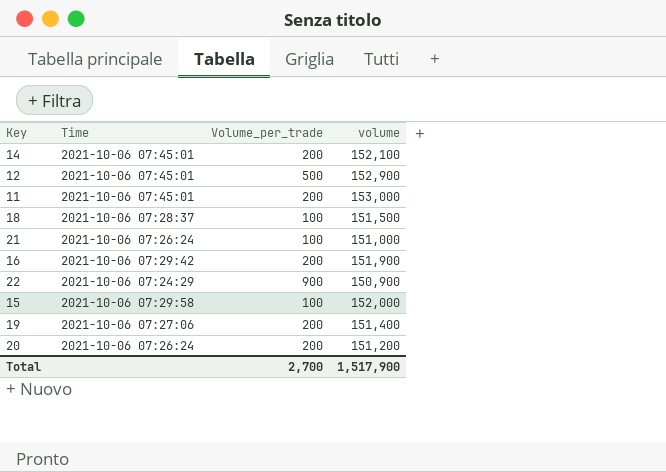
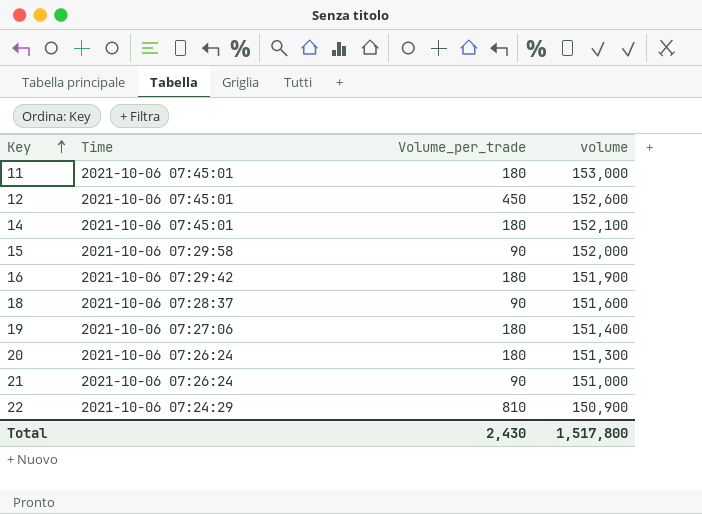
row order: none -> Key ascending
11 | Volume_per_trade: 200 -> 180
12 | Volume_per_trade: 500 -> 450
12 | volume: 152,900 -> 152,600
14 | Volume_per_trade: 200 -> 180
15 | Volume_per_trade: 100 -> 90
16 | Volume_per_trade: 200 -> 180
18 | Volume_per_trade: 100 -> 90
18 | volume: 151,500 -> 151,600
19 | Volume_per_trade: 200 -> 180
20 | Volume_per_trade: 200 -> 180
20 | volume: 151,200 -> 151,300
21 | Volume_per_trade: 100 -> 90
22 | Volume_per_trade: 900 -> 810
Total | Volume_per_trade: 2,700 -> 2,430
Total | volume: 1,517,900 -> 1,517,800

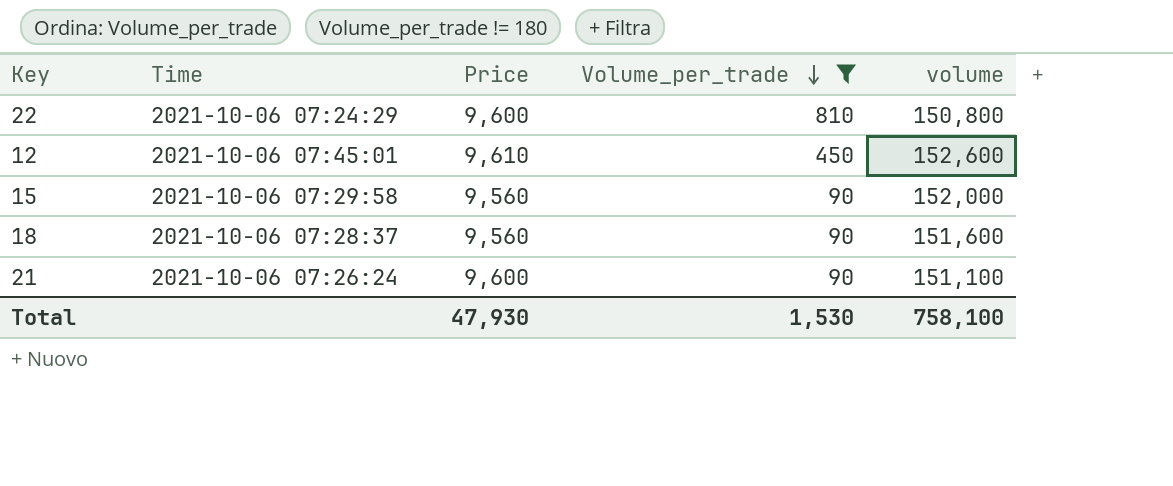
filter: none -> Volume_per_trade != 180
row order: Key ascending -> Volume_per_trade descending
column Price | position: none -> 3
22 | volume: 150,900 -> 150,800
21 | volume: 151,000 -> 151,100
Total | Volume_per_trade: 2,430 -> 1,530
Total | volume: 1,517,800 -> 758,100

